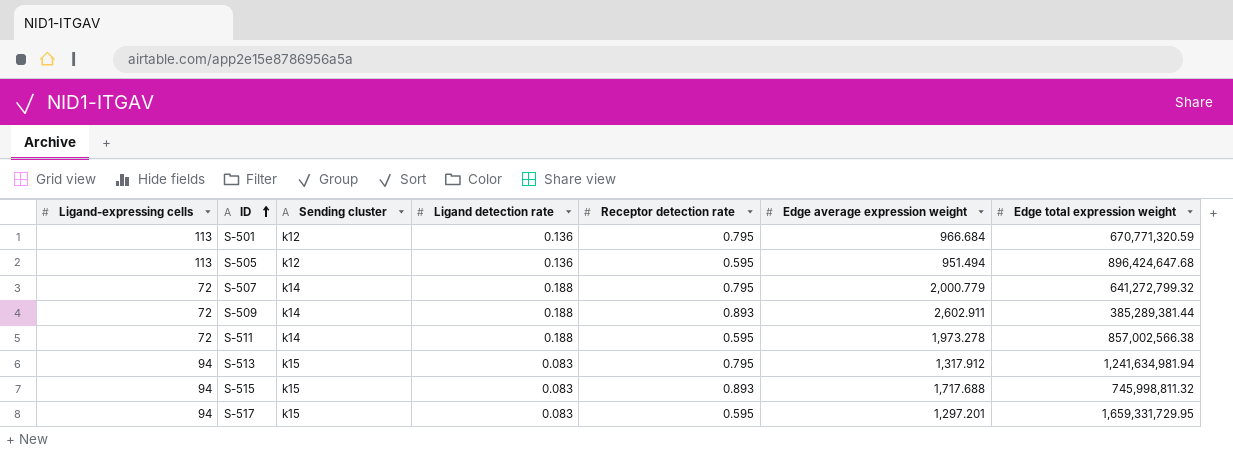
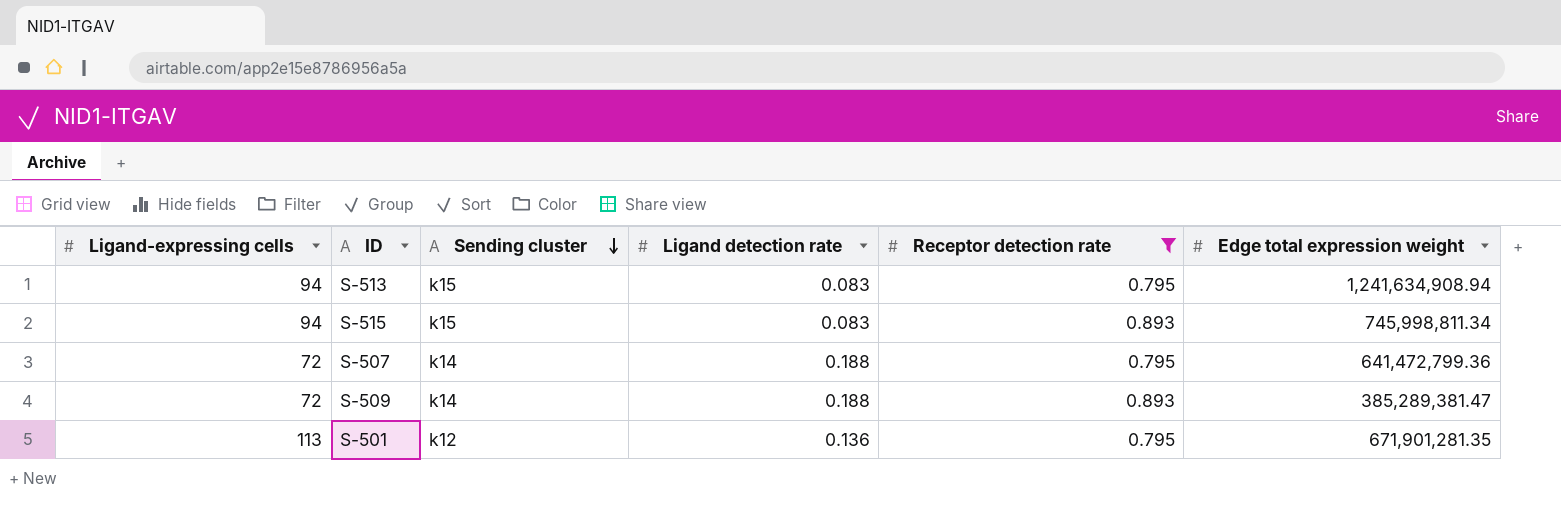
filter: none -> Receptor detection rate != 0.595
row order: ID ascending -> Sending cluster descending
column Edge average expression weight | position: 6 -> none
S-513 | Edge total expression weight: 1,241,634,981.94 -> 1,241,634,908.94
S-515 | Edge total expression weight: 745,998,811.32 -> 745,998,811.34
S-507 | Edge total expression weight: 641,272,799.32 -> 641,472,799.36
S-509 | Edge total expression weight: 385,289,381.44 -> 385,289,381.47
S-501 | Edge total expression weight: 670,771,320.59 -> 671,901,281.35

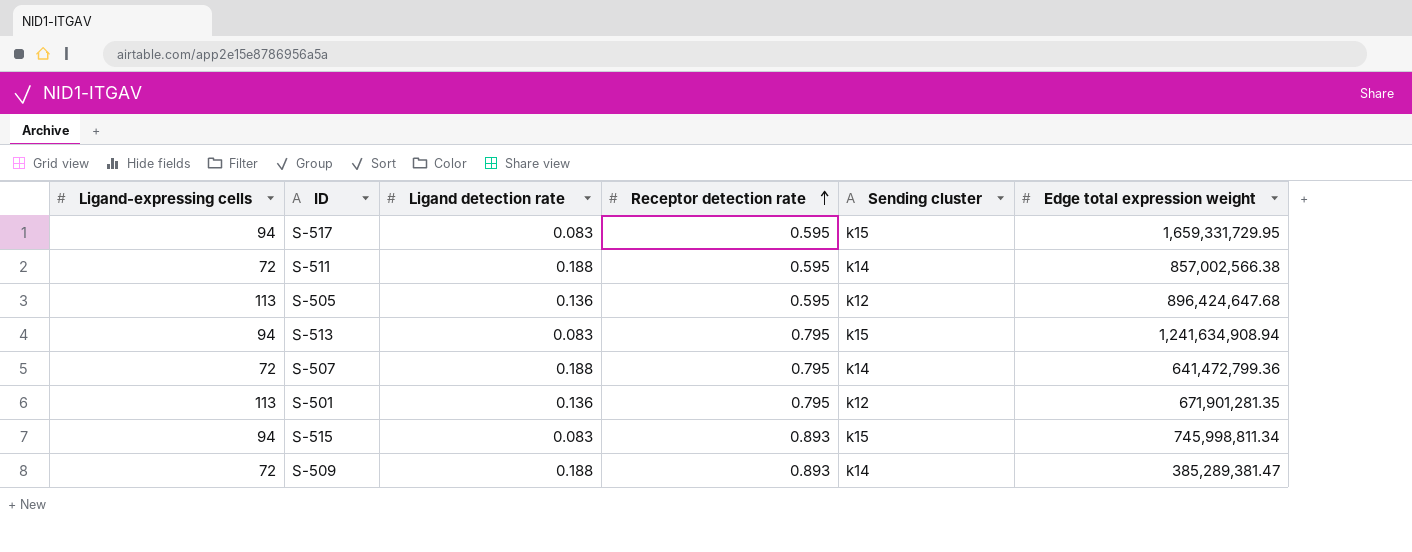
filter: Receptor detection rate != 0.595 -> none
row order: Sending cluster descending -> Receptor detection rate ascending
column Sending cluster | position: 3 -> 5

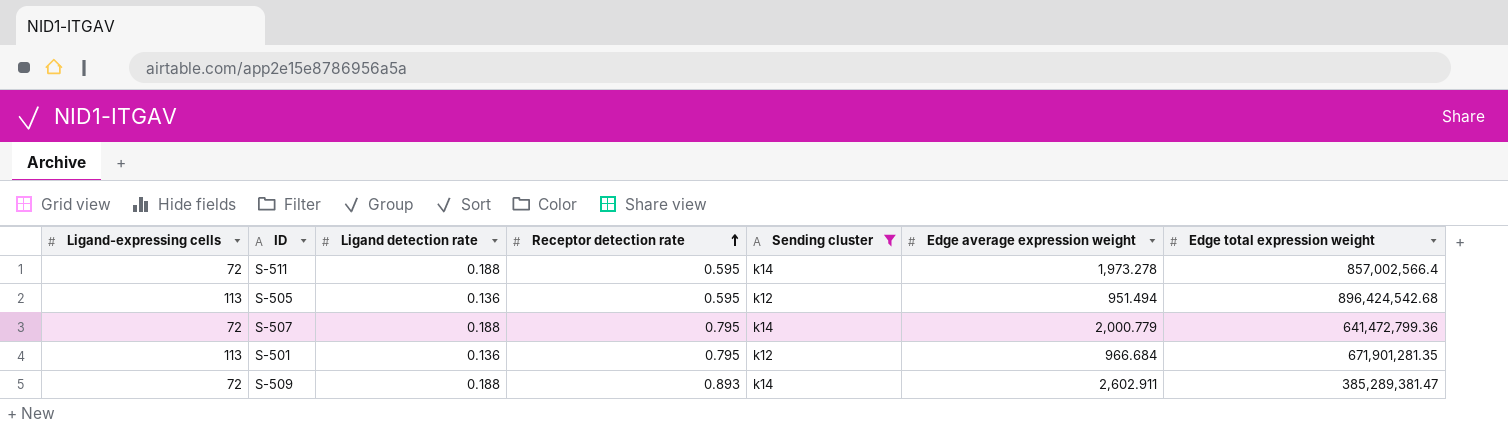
filter: none -> Sending cluster != k15
column Edge average expression weight | position: none -> 6
S-511 | Edge total expression weight: 857,002,566.38 -> 857,002,566.4
S-505 | Edge total expression weight: 896,424,647.68 -> 896,424,542.68

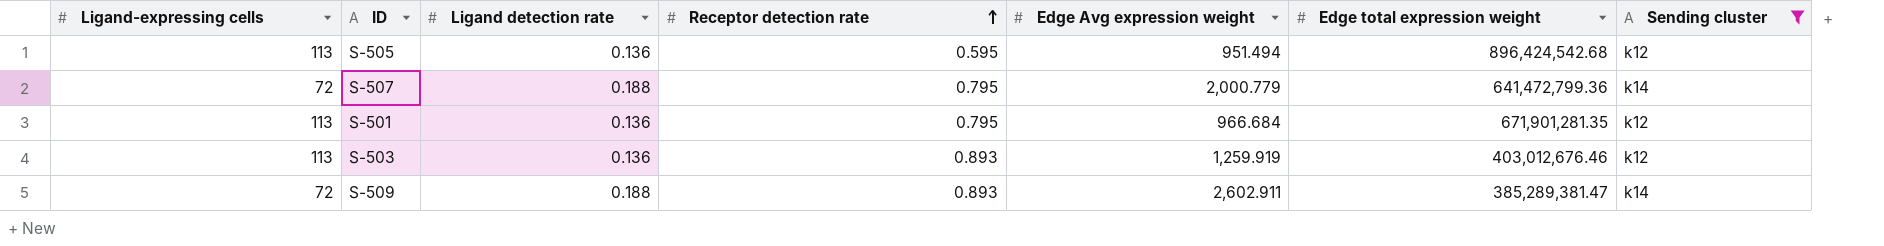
column name: Edge average expression weight -> Edge Avg expression weight
column Sending cluster | position: 5 -> 7
row S-511: 72 | 0.188 | 0.595 | k14 | 1,973.278 | 857,002,566.4 -> none
row S-503: none -> 113 | 0.136 | 0.893 | 1,259.919 | 403,012,676.46 | k12

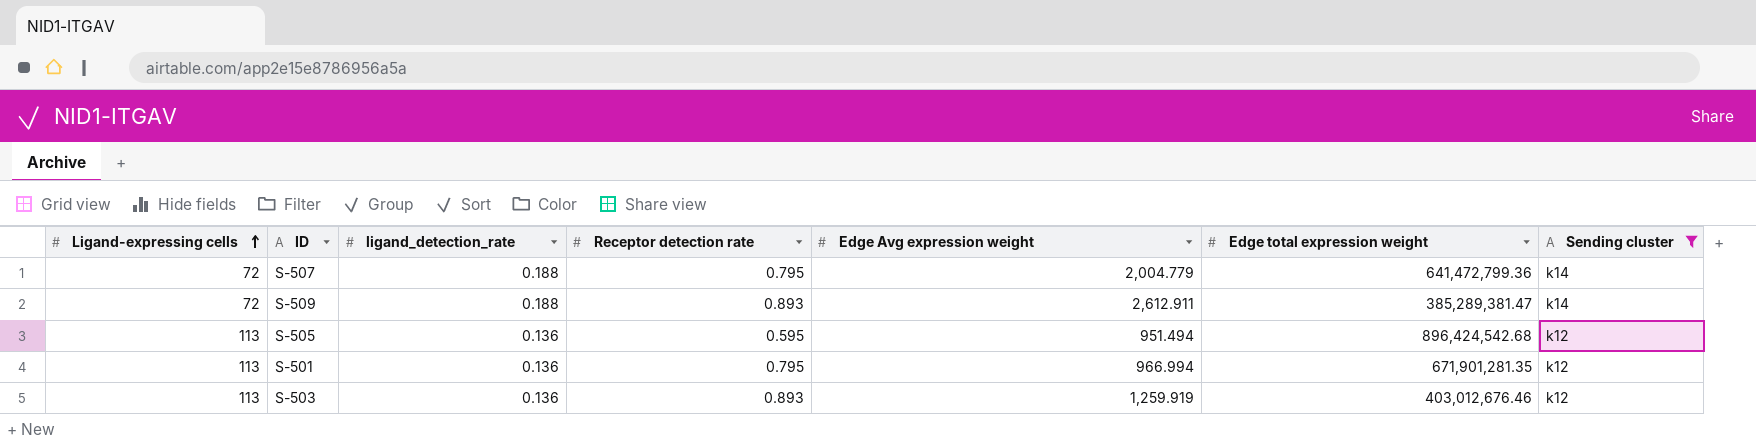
row order: Receptor detection rate ascending -> Ligand-expressing cells ascending
column name: Ligand detection rate -> ligand_detection_rate
S-507 | Edge Avg expression weight: 2,000.779 -> 2,004.779
S-509 | Edge Avg expression weight: 2,602.911 -> 2,612.911
S-501 | Edge Avg expression weight: 966.684 -> 966.994

